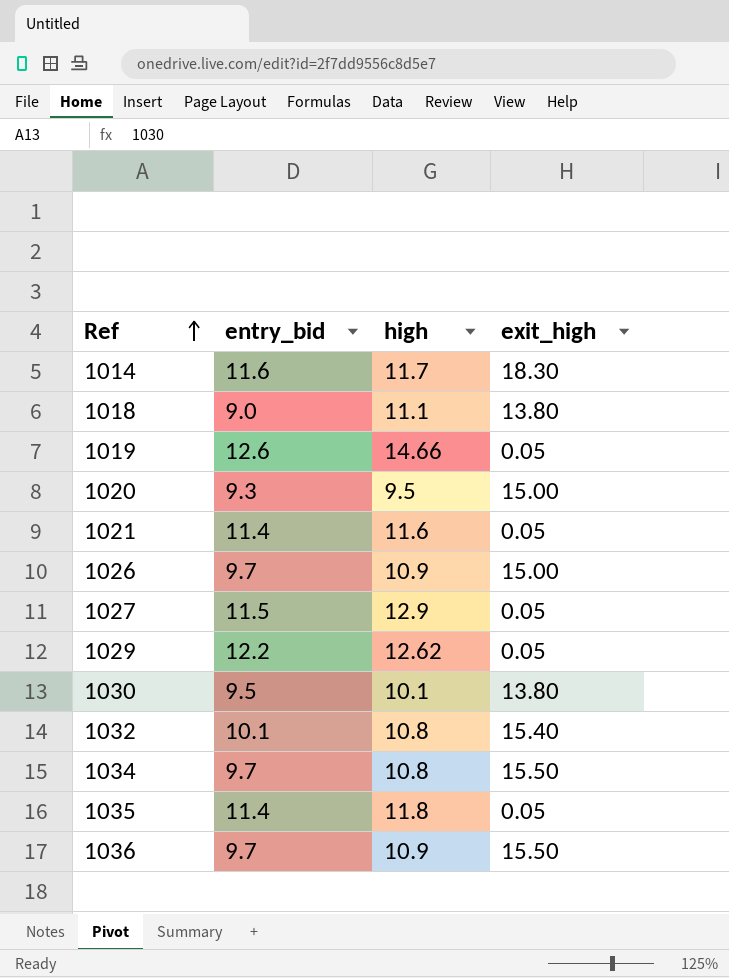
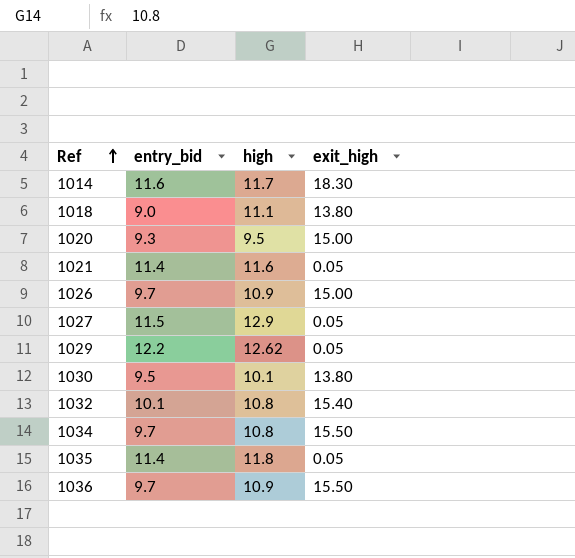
row 1019: 12.6 | 14.66 | 0.05 -> none

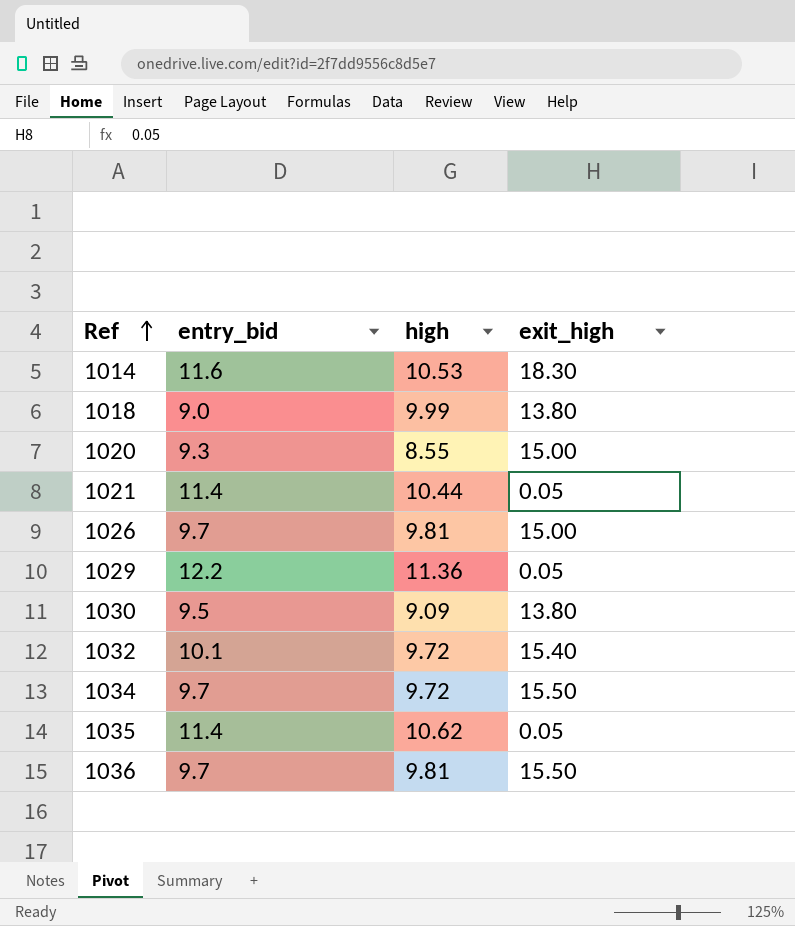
row 1027: 11.5 | 12.9 | 0.05 -> none
1014 | high: 11.7 -> 10.53
1018 | high: 11.1 -> 9.99
1020 | high: 9.5 -> 8.55
1021 | high: 11.6 -> 10.44
1026 | high: 10.9 -> 9.81
1029 | high: 12.62 -> 11.36
1030 | high: 10.1 -> 9.09
1032 | high: 10.8 -> 9.72
1034 | high: 10.8 -> 9.72
1035 | high: 11.8 -> 10.62
1036 | high: 10.9 -> 9.81

